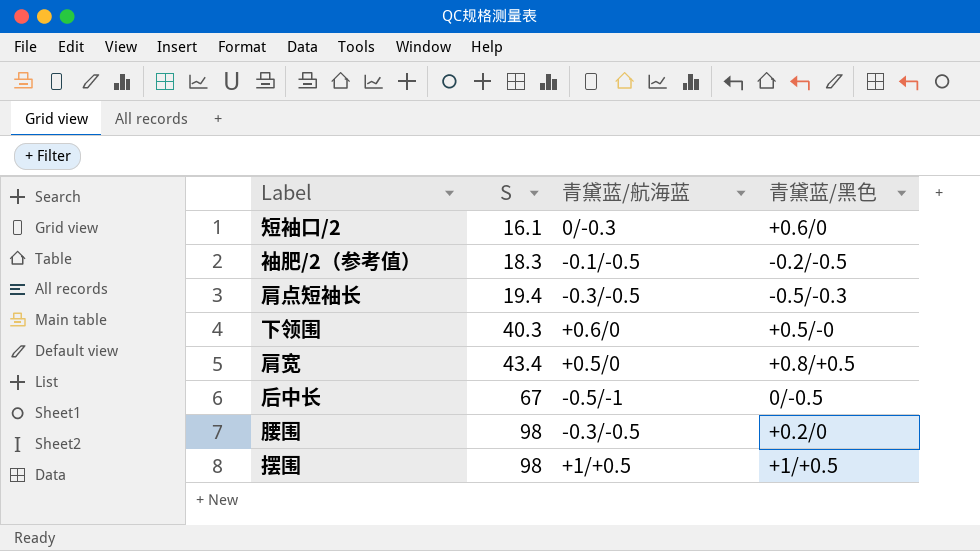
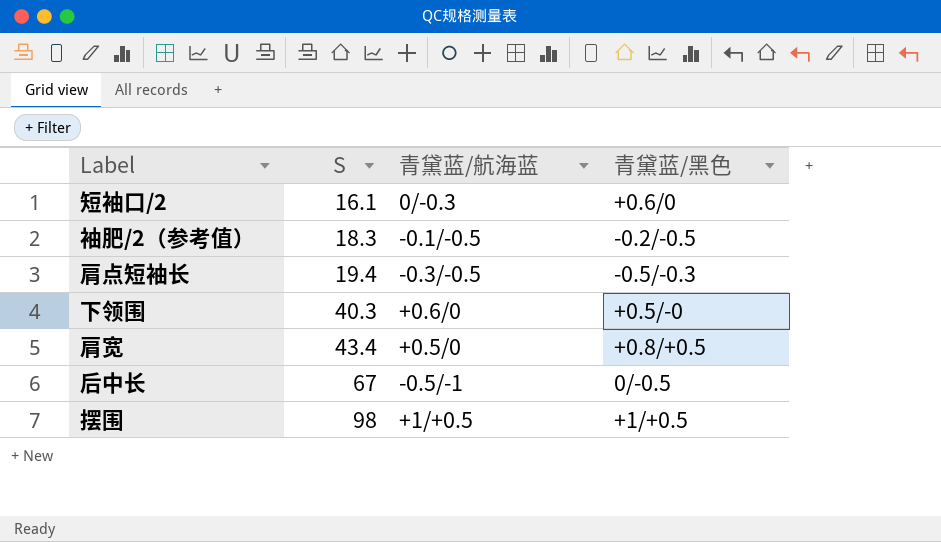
row 腰围: 98 | -0.3/-0.5 | +0.2/0 -> none

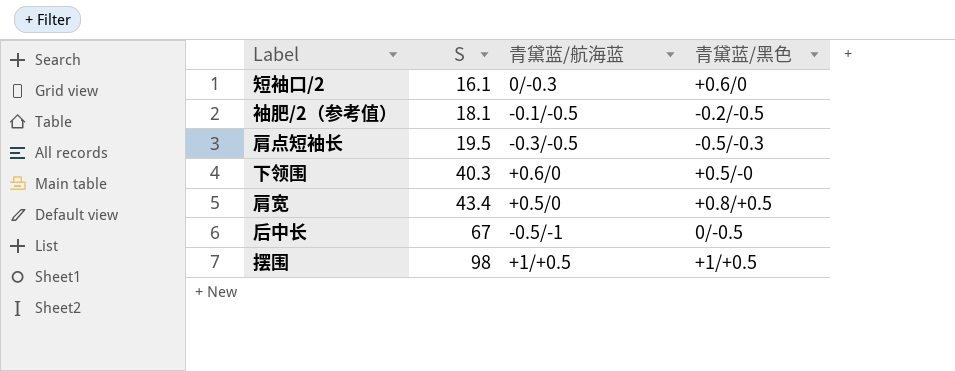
袖肥/2（参考值） | S: 18.3 -> 18.1
肩点短袖长 | S: 19.4 -> 19.5

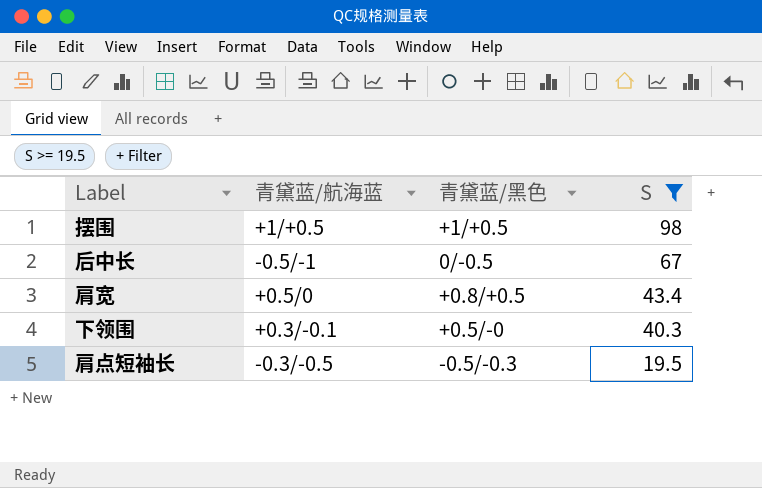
filter: none -> S >= 19.5
row order: S ascending -> S descending
column S | position: 2 -> 4
下领围 | 青黛蓝/航海蓝: +0.6/0 -> +0.3/-0.1

